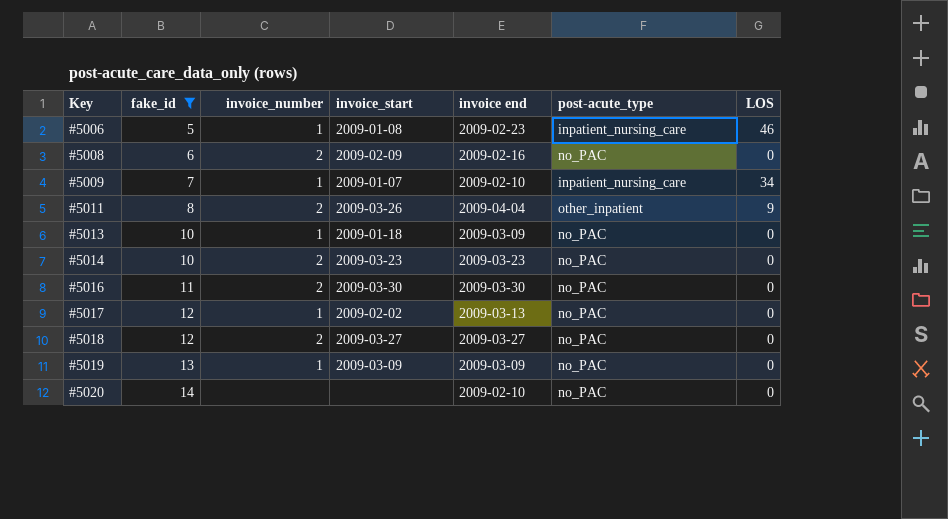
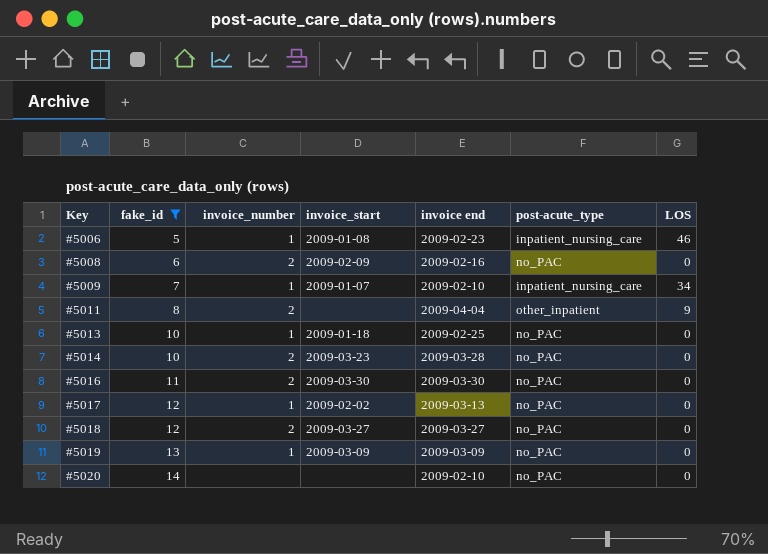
#5011 | invoice_start: 2009-03-26 -> none
#5013 | invoice end: 2009-03-09 -> 2009-02-25
#5014 | invoice end: 2009-03-23 -> 2009-03-28

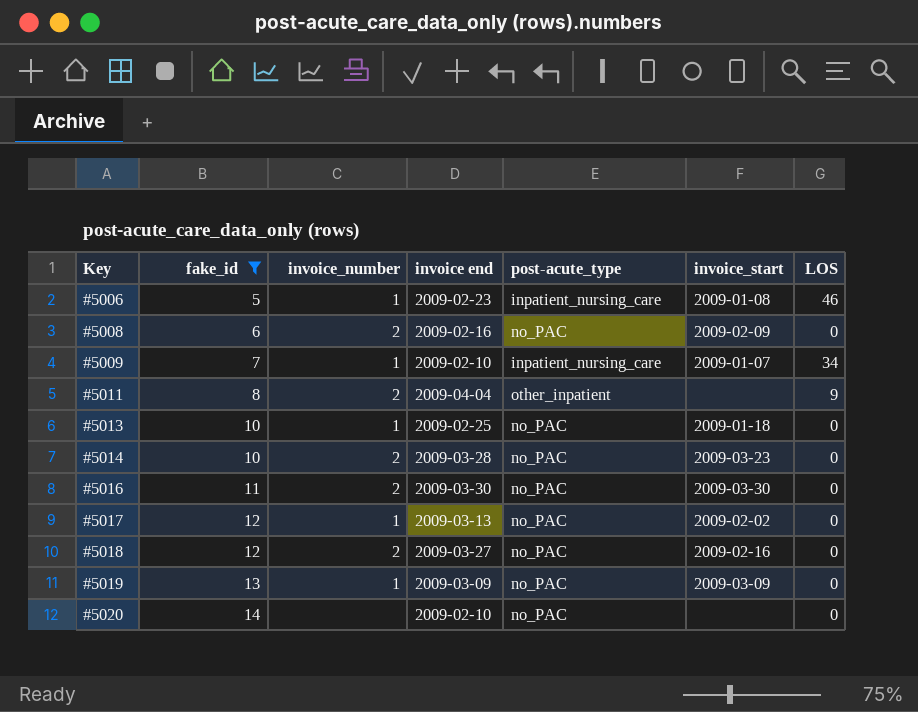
column invoice_start | position: 4 -> 6
#5018 | invoice_start: 2009-03-27 -> 2009-02-16

